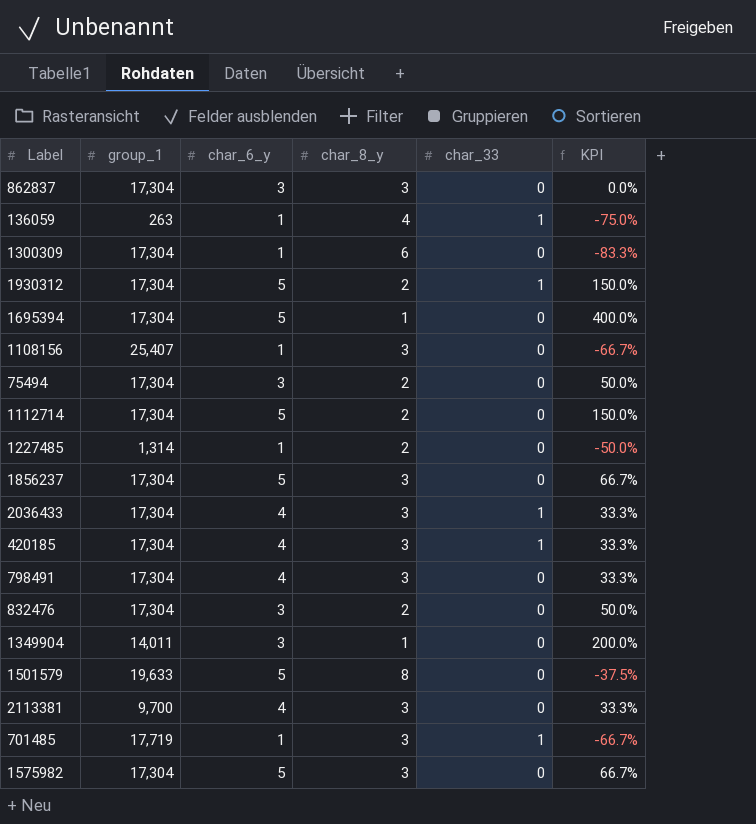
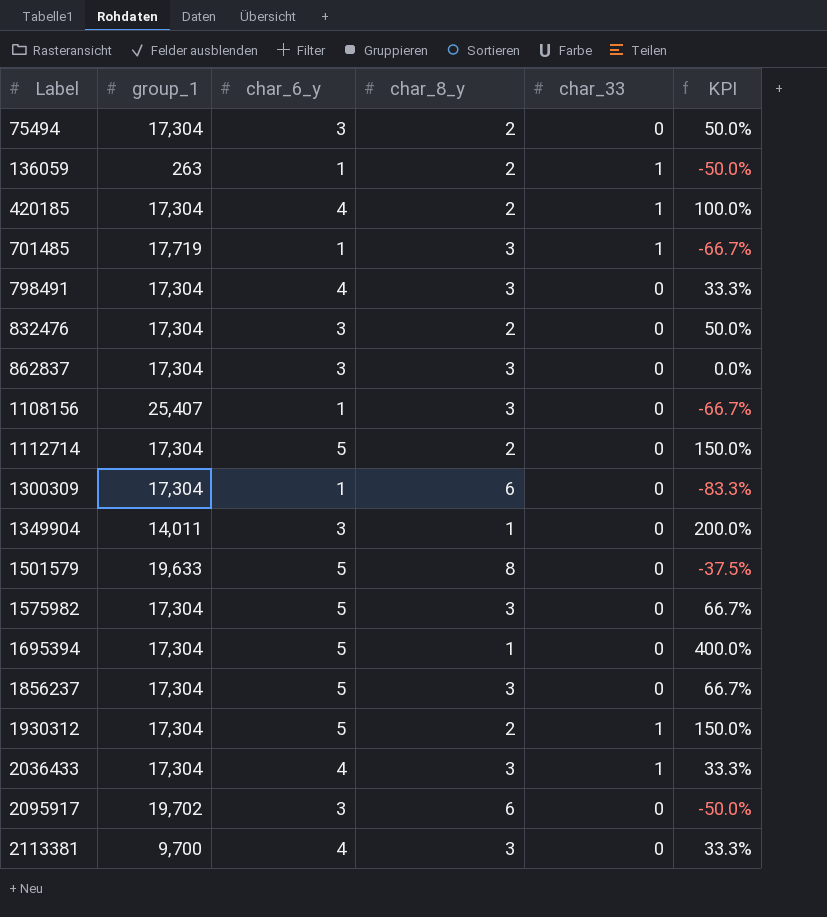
row order: none -> Label ascending
row 1227485: 1,314 | 1 | 2 | 0 | -50.0% -> none
136059 | char_8_y: 4 -> 2
136059 | KPI: -75.0% -> -50.0%
420185 | char_8_y: 3 -> 2
420185 | KPI: 33.3% -> 100.0%
row 2095917: none -> 19,702 | 3 | 6 | 0 | -50.0%

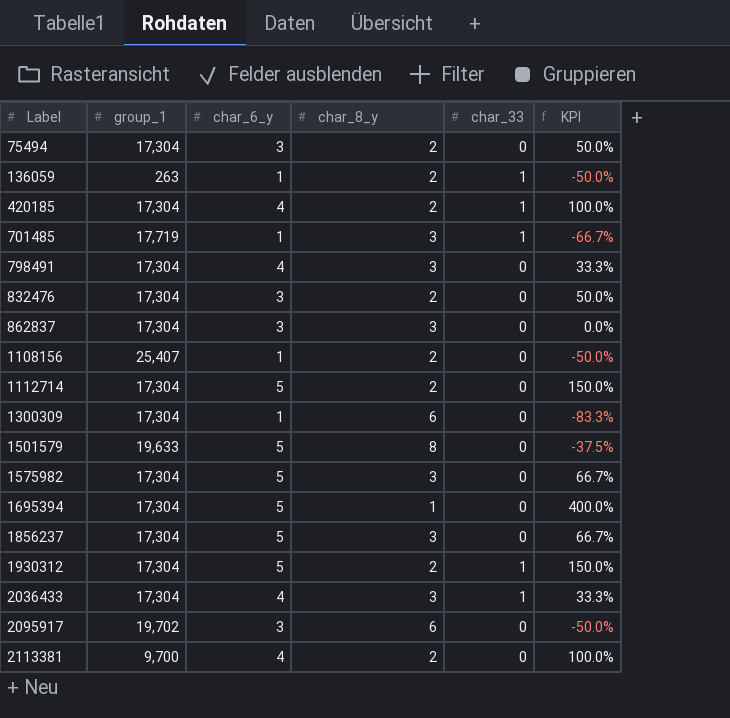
row 1349904: 14,011 | 3 | 1 | 0 | 200.0% -> none
1108156 | char_8_y: 3 -> 2
1108156 | KPI: -66.7% -> -50.0%
2113381 | char_8_y: 3 -> 2
2113381 | KPI: 33.3% -> 100.0%

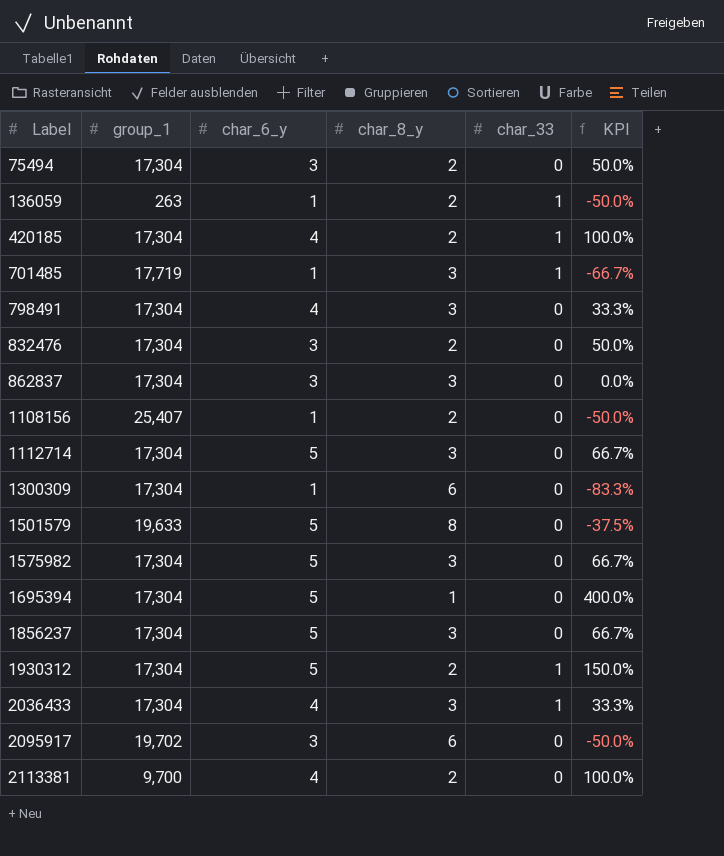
1112714 | char_8_y: 2 -> 3
1112714 | KPI: 150.0% -> 66.7%

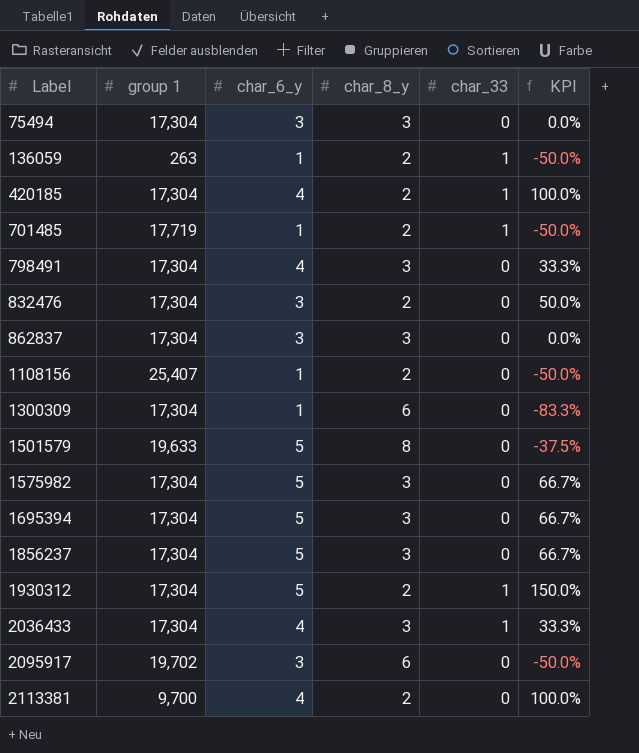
column name: group_1 -> group 1
row 1112714: 17,304 | 5 | 3 | 0 | 66.7% -> none
75494 | char_8_y: 2 -> 3
75494 | KPI: 50.0% -> 0.0%
701485 | char_8_y: 3 -> 2
701485 | KPI: -66.7% -> -50.0%
1695394 | char_8_y: 1 -> 3
1695394 | KPI: 400.0% -> 66.7%

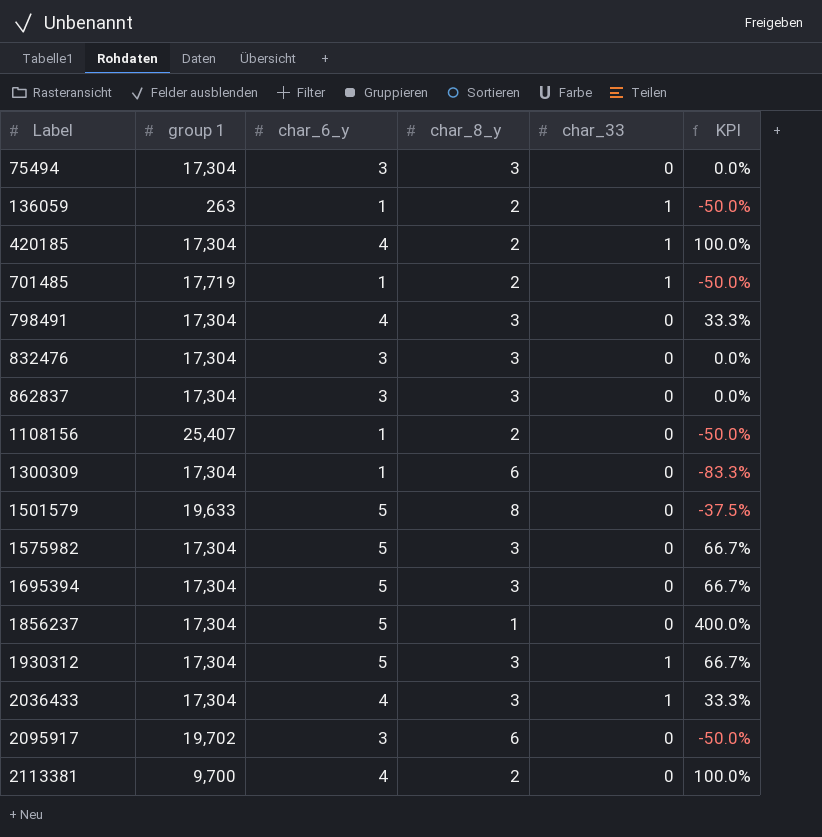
832476 | char_8_y: 2 -> 3
832476 | KPI: 50.0% -> 0.0%
1856237 | char_8_y: 3 -> 1
1856237 | KPI: 66.7% -> 400.0%
1930312 | char_8_y: 2 -> 3
1930312 | KPI: 150.0% -> 66.7%

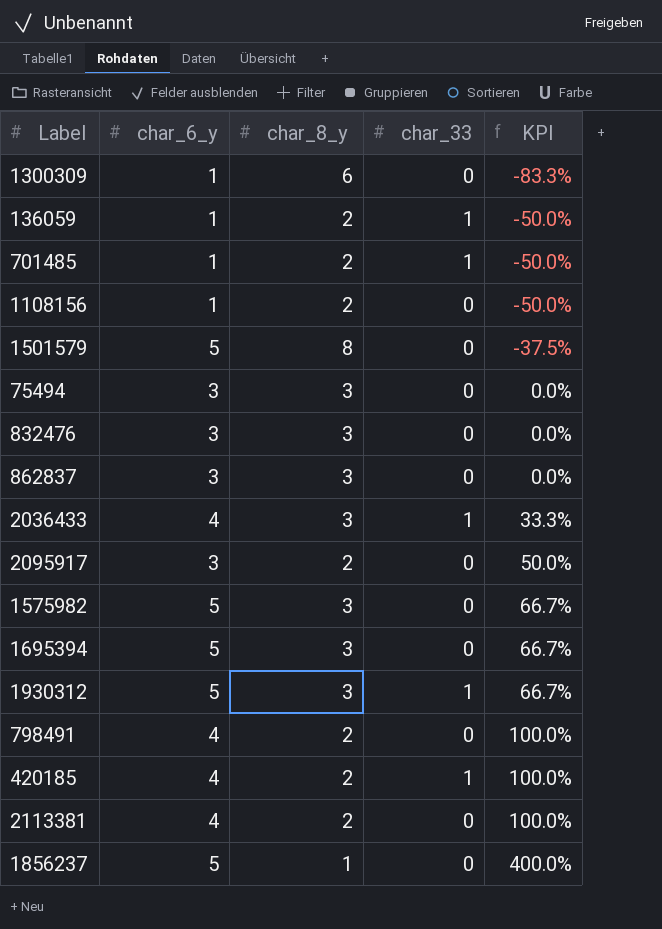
row order: Label ascending -> KPI ascending
column group 1 | position: 2 -> none
2095917 | char_8_y: 6 -> 2
2095917 | KPI: -50.0% -> 50.0%
798491 | char_8_y: 3 -> 2
798491 | KPI: 33.3% -> 100.0%

